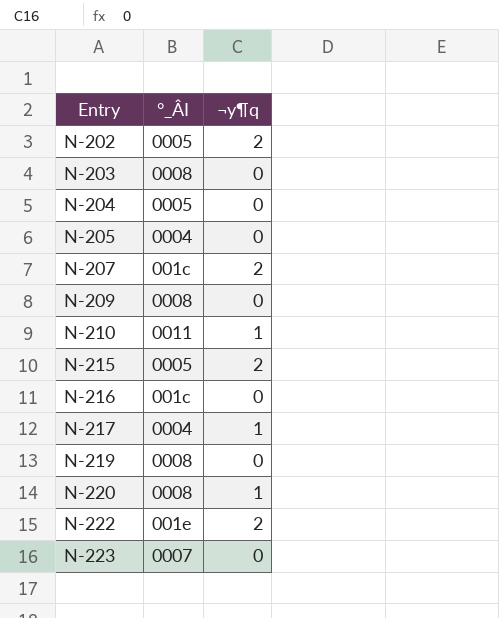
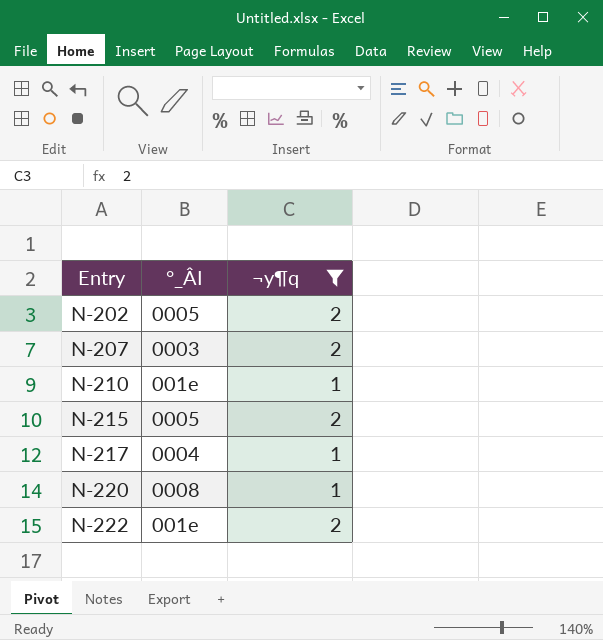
filter: none -> ¬y¶q != 0
N-207 | °_ÂI: 001c -> 0003
N-210 | °_ÂI: 0011 -> 001e

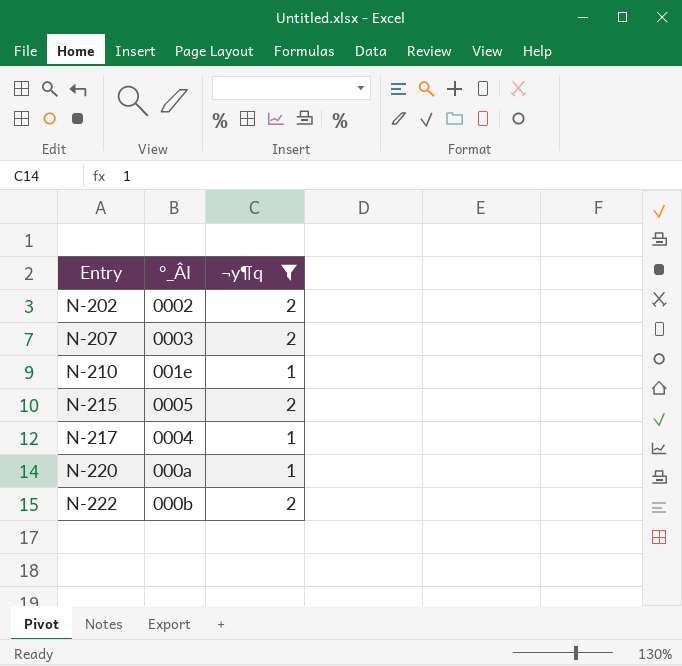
N-202 | °_ÂI: 0005 -> 0002
N-220 | °_ÂI: 0008 -> 000a
N-222 | °_ÂI: 001e -> 000b

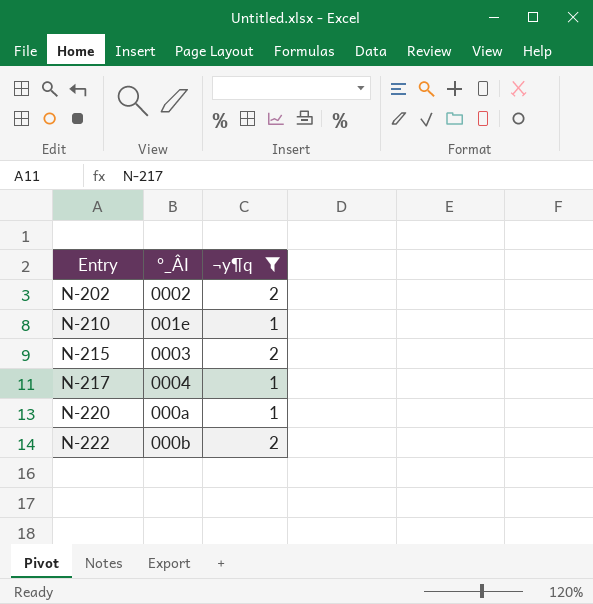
row N-207: 0003 | 2 -> none
N-215 | °_ÂI: 0005 -> 0003

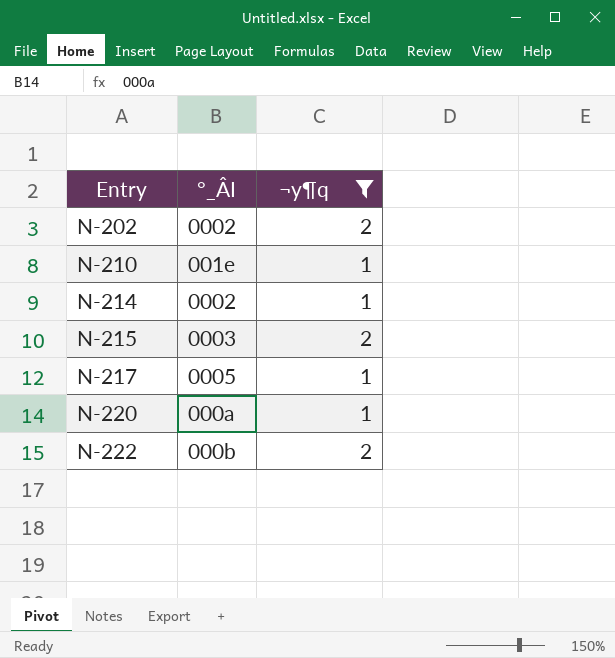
row N-214: none -> 0002 | 1
N-217 | °_ÂI: 0004 -> 0005

